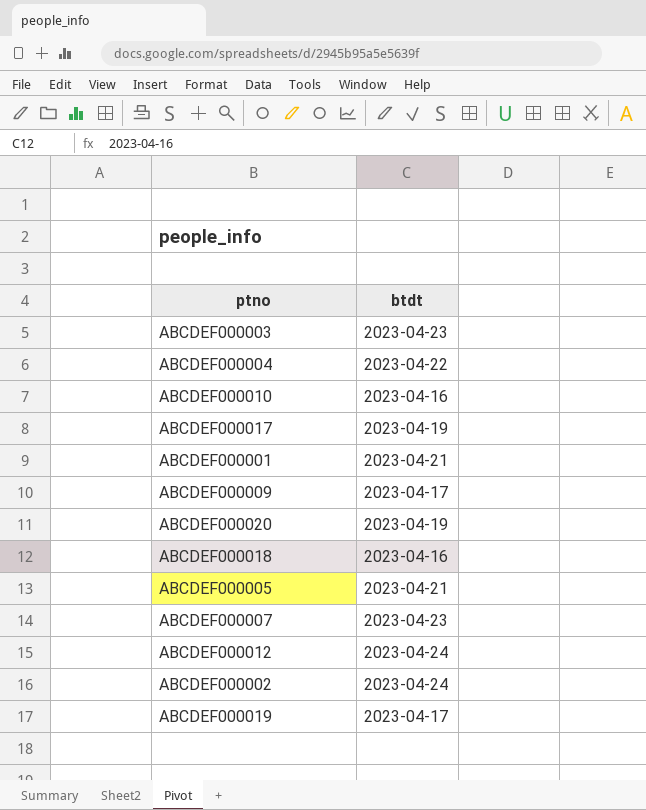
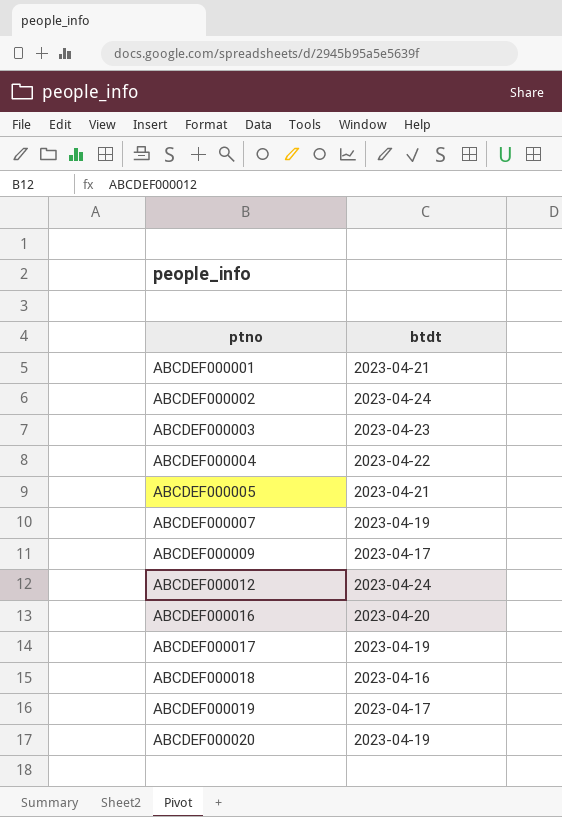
row order: none -> ptno ascending
row ABCDEF000010: 2023-04-16 -> none
ABCDEF000007 | btdt: 2023-04-23 -> 2023-04-19
row ABCDEF000016: none -> 2023-04-20

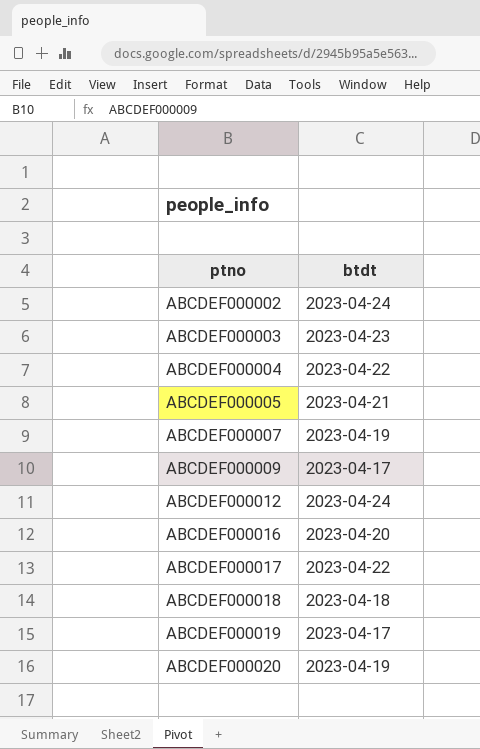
row ABCDEF000001: 2023-04-21 -> none
ABCDEF000017 | btdt: 2023-04-19 -> 2023-04-22
ABCDEF000018 | btdt: 2023-04-16 -> 2023-04-18

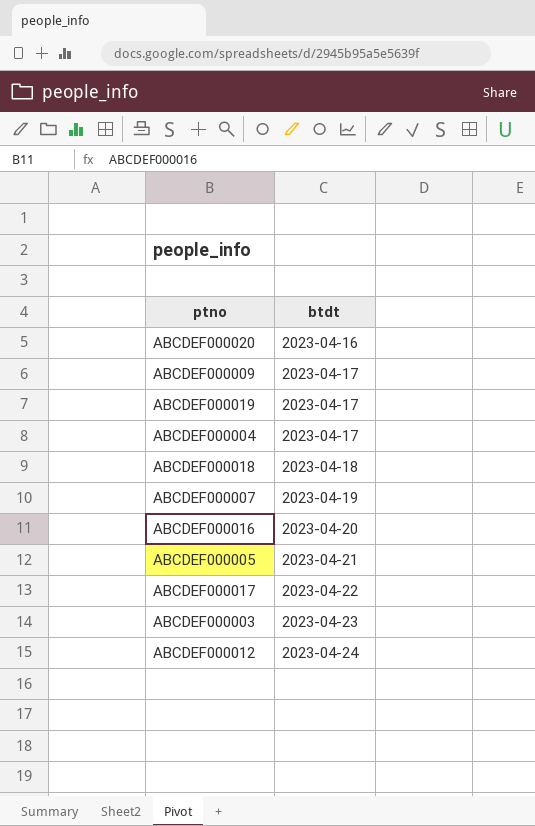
row order: ptno ascending -> btdt ascending
row ABCDEF000002: 2023-04-24 -> none
ABCDEF000020 | btdt: 2023-04-19 -> 2023-04-16
ABCDEF000004 | btdt: 2023-04-22 -> 2023-04-17

